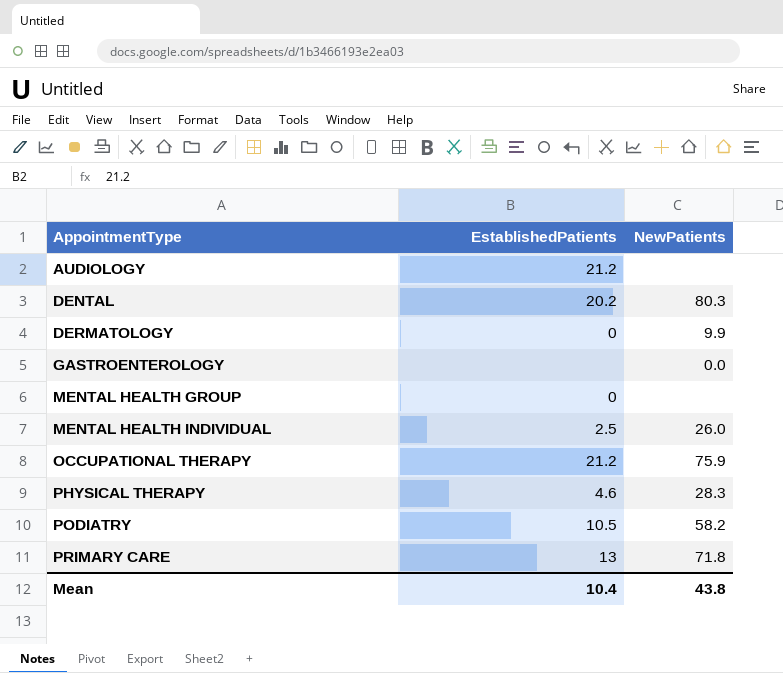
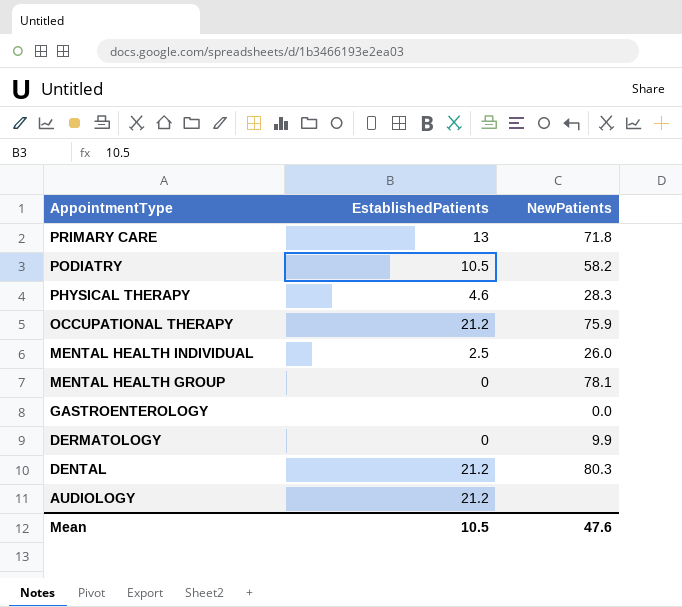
row order: AppointmentType ascending -> AppointmentType descending
MENTAL HEALTH GROUP | NewPatients: none -> 78.1
DENTAL | EstablishedPatients: 20.2 -> 21.2
Mean | EstablishedPatients: 10.4 -> 10.5
Mean | NewPatients: 43.8 -> 47.6

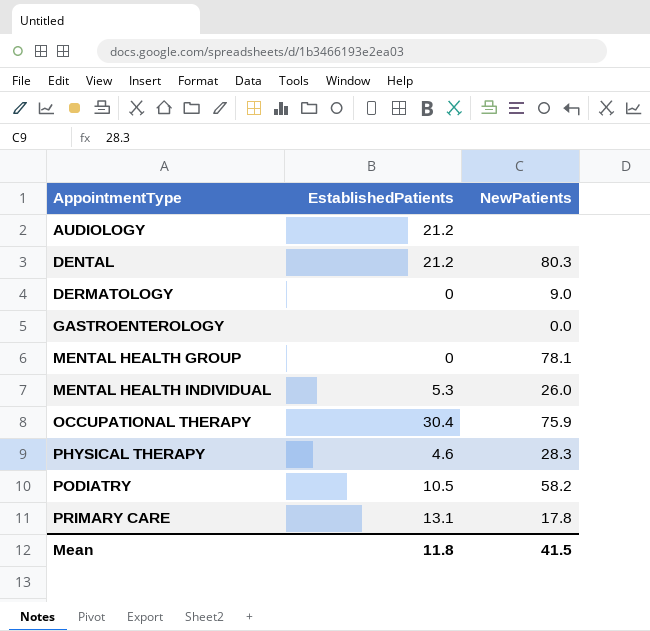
row order: AppointmentType descending -> AppointmentType ascending
DERMATOLOGY | NewPatients: 9.9 -> 9.0
MENTAL HEALTH INDIVIDUAL | EstablishedPatients: 2.5 -> 5.3
OCCUPATIONAL THERAPY | EstablishedPatients: 21.2 -> 30.4
PRIMARY CARE | EstablishedPatients: 13 -> 13.1
PRIMARY CARE | NewPatients: 71.8 -> 17.8
Mean | EstablishedPatients: 10.5 -> 11.8
Mean | NewPatients: 47.6 -> 41.5

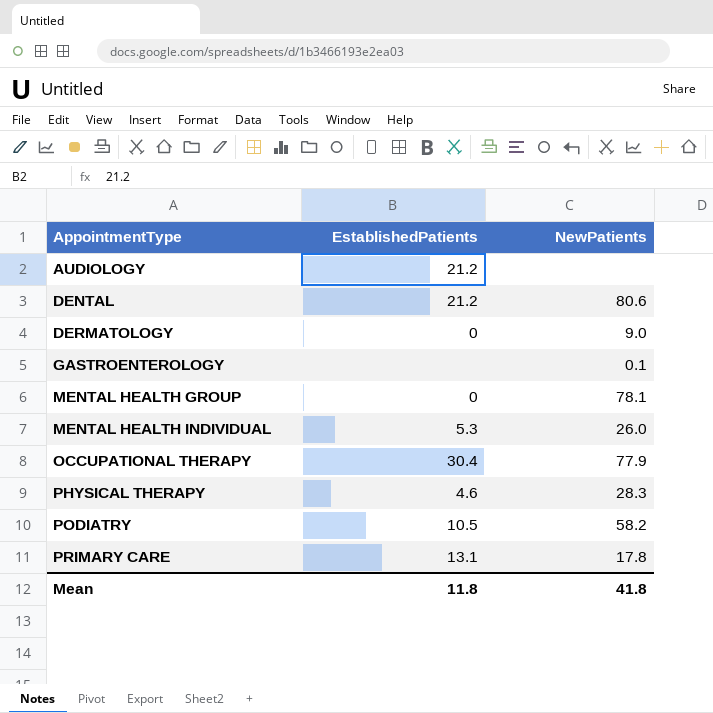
DENTAL | NewPatients: 80.3 -> 80.6
GASTROENTEROLOGY | NewPatients: 0.0 -> 0.1
OCCUPATIONAL THERAPY | NewPatients: 75.9 -> 77.9
Mean | NewPatients: 41.5 -> 41.8

